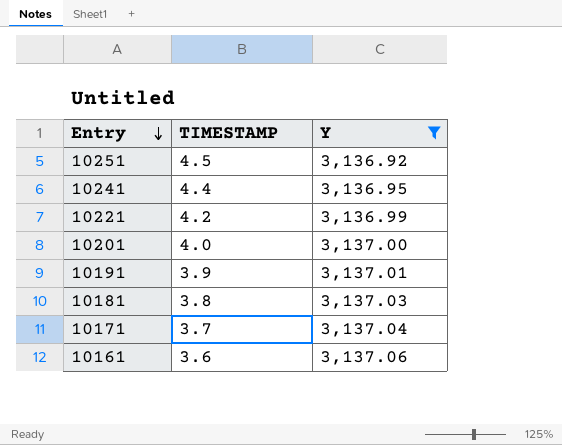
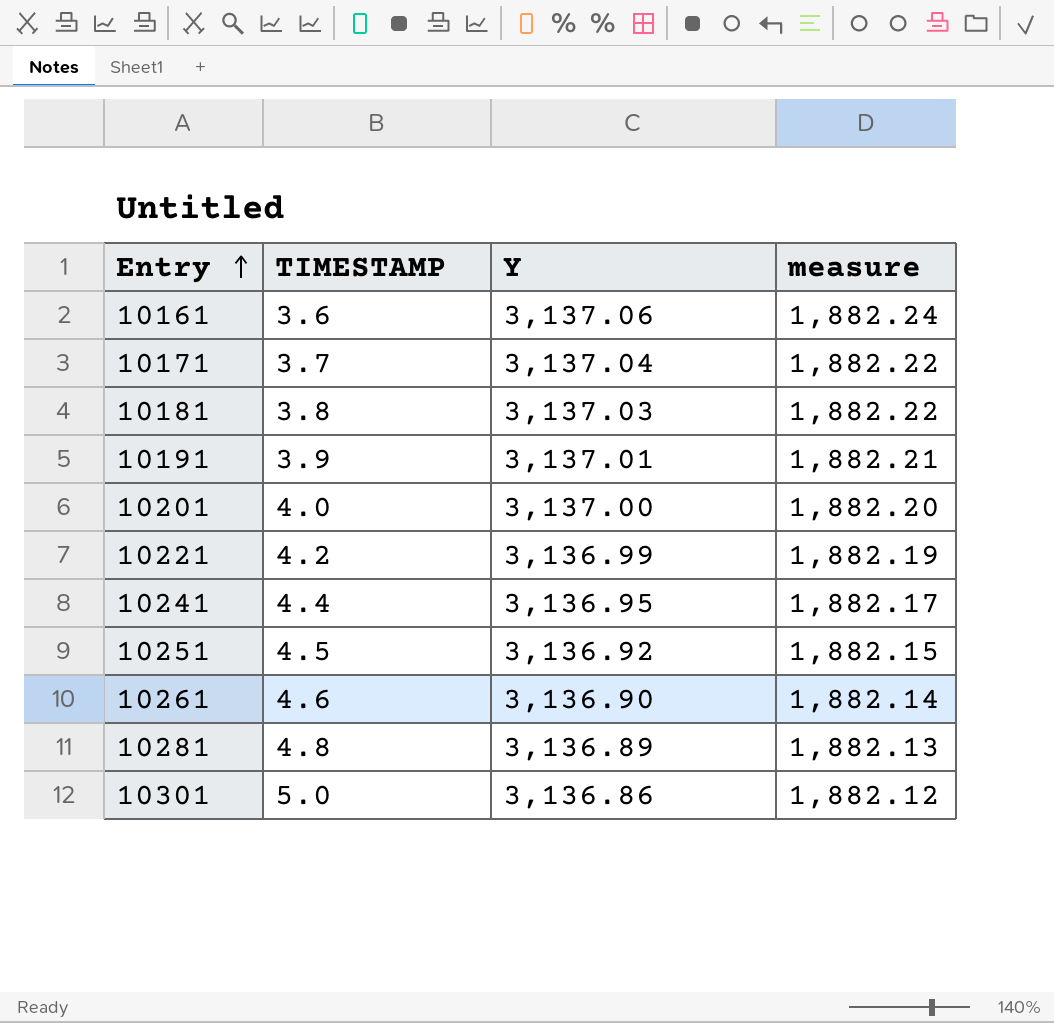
filter: Y >= 3,136.92 -> none
row order: Entry descending -> Entry ascending
column measure | formula: none -> [Y] * 0.6

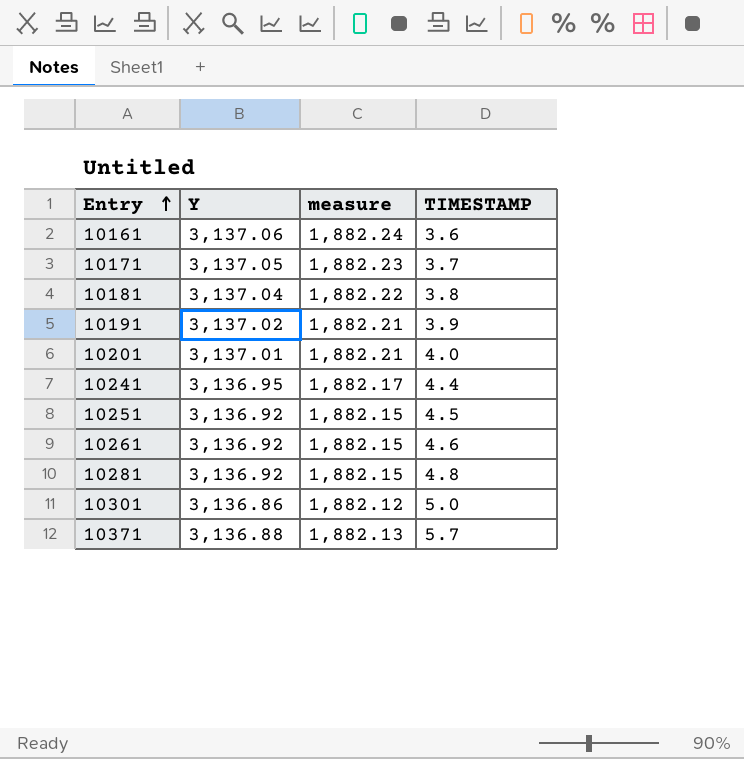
column TIMESTAMP | position: 2 -> 4
row 10221: 4.2 | 3,136.99 | 1,882.19 -> none
10171 | Y: 3,137.04 -> 3,137.05
10171 | measure: 1,882.22 -> 1,882.23
10181 | Y: 3,137.03 -> 3,137.04
10191 | Y: 3,137.01 -> 3,137.02
10201 | Y: 3,137.00 -> 3,137.01
10201 | measure: 1,882.20 -> 1,882.21
10261 | Y: 3,136.90 -> 3,136.92
10261 | measure: 1,882.14 -> 1,882.15
10281 | Y: 3,136.89 -> 3,136.92
10281 | measure: 1,882.13 -> 1,882.15
row 10371: none -> 3,136.88 | 1,882.13 | 5.7

